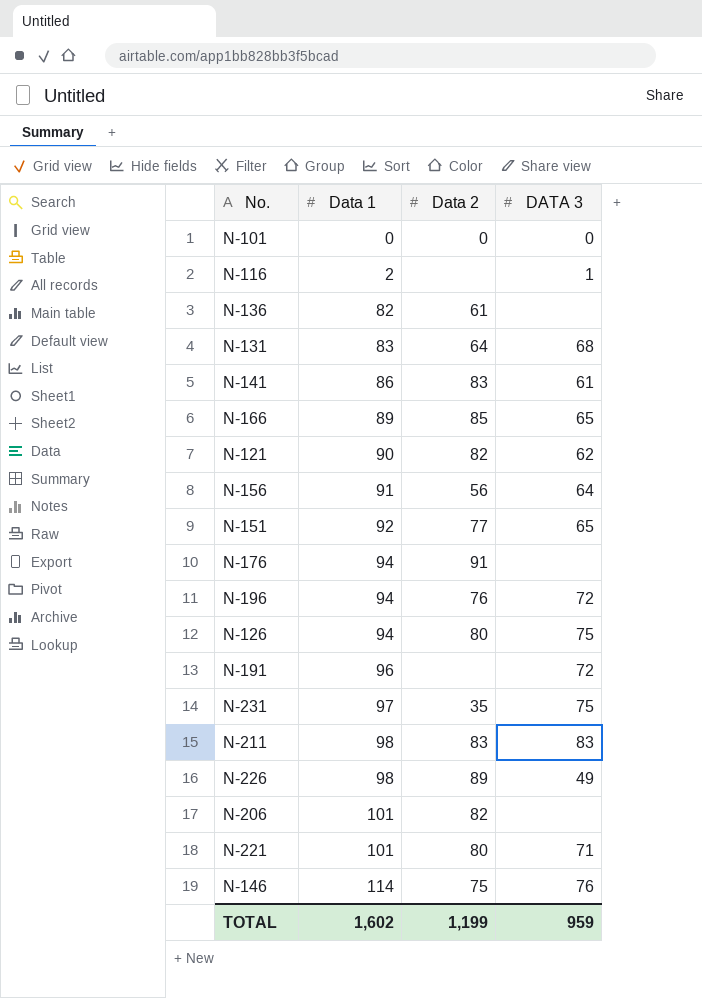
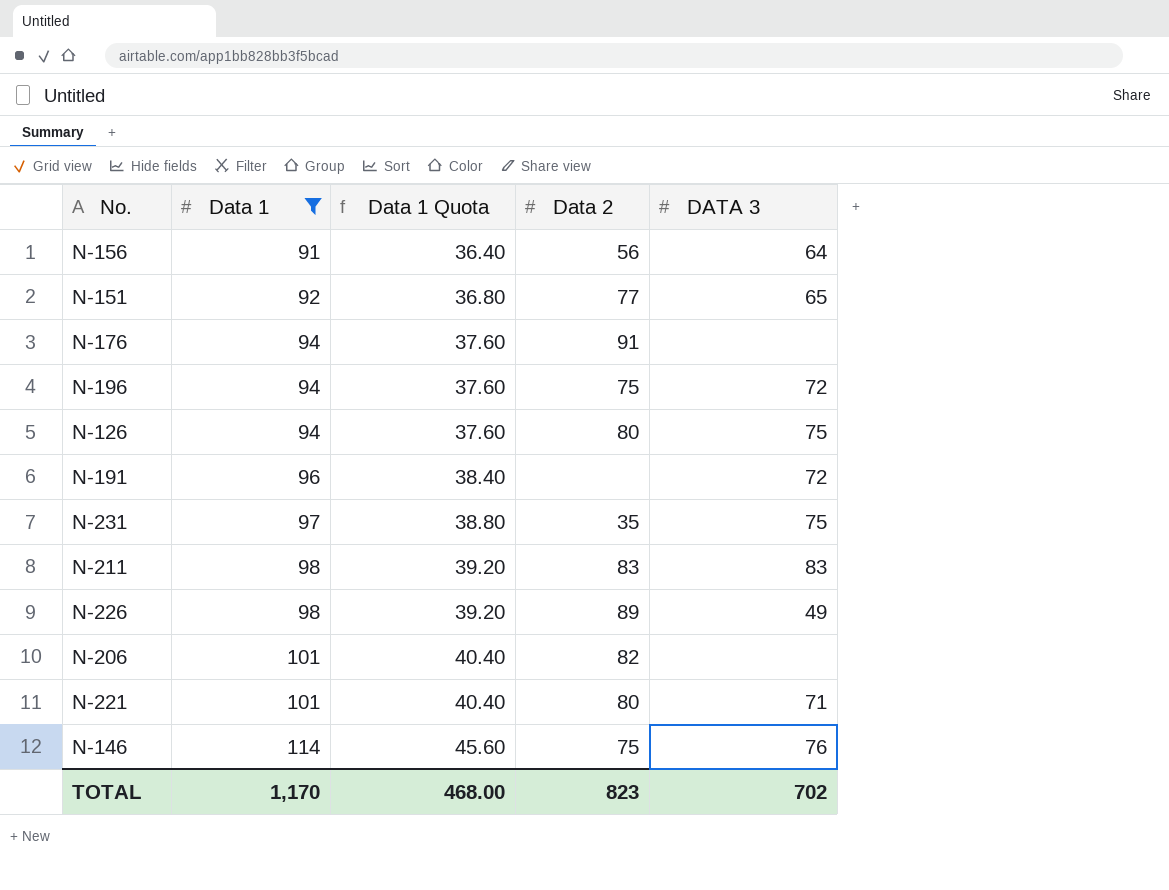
filter: none -> Data 1 >= 91
column Data 1 Quota | formula: none -> [Data 1] * 0.4
N-196 | Data 2: 76 -> 75
TOTAL | Data 1: 1,602 -> 1,170
TOTAL | Data 2: 1,199 -> 823
TOTAL | DATA 3: 959 -> 702

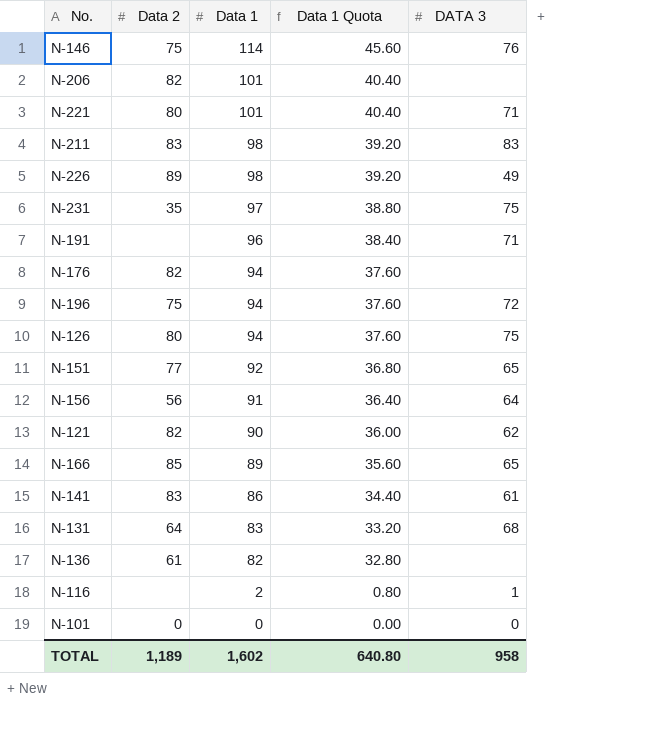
filter: Data 1 >= 91 -> none
row order: Data 1 ascending -> Data 1 descending
column Data 2 | position: 4 -> 2
N-191 | DATA 3: 72 -> 71
N-176 | Data 2: 91 -> 82
TOTAL | Data 2: 823 -> 1,189
TOTAL | Data 1: 1,170 -> 1,602
TOTAL | Data 1 Quota: 468.00 -> 640.80
TOTAL | DATA 3: 702 -> 958

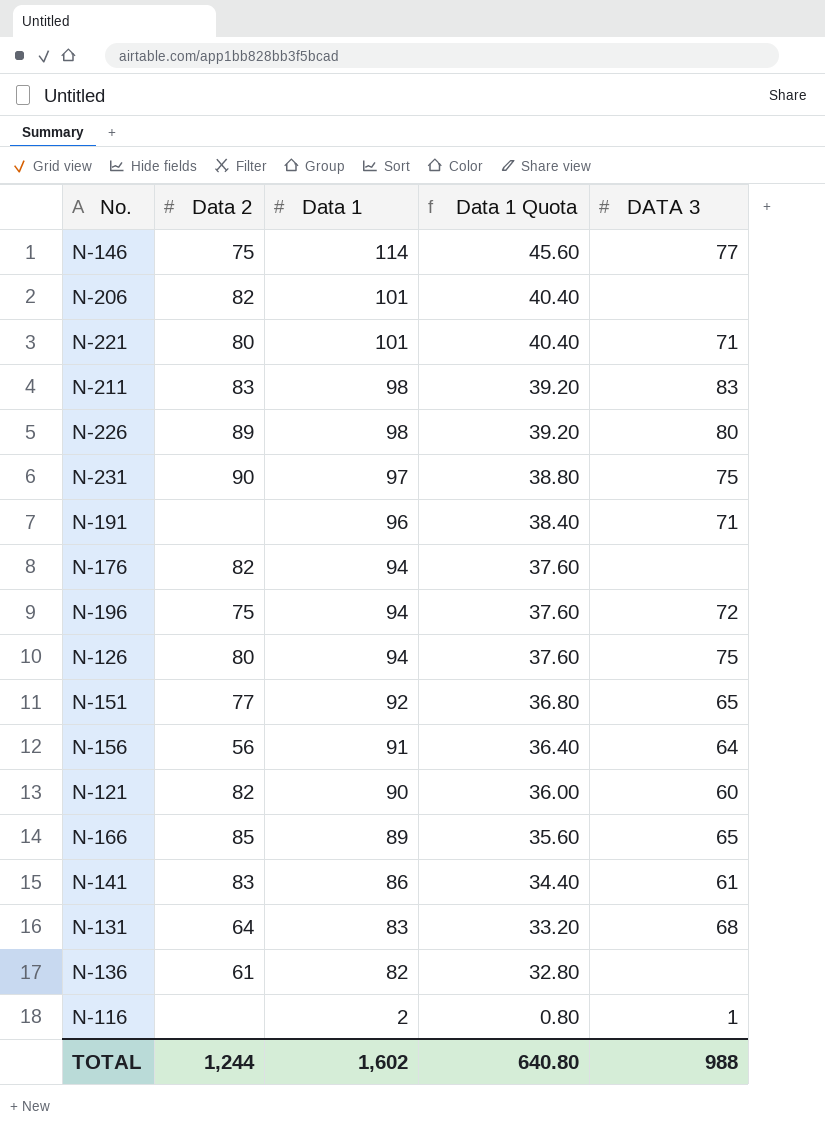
row N-101: 0 | 0 | 0.00 | 0 -> none
N-146 | DATA 3: 76 -> 77
N-226 | DATA 3: 49 -> 80
N-231 | Data 2: 35 -> 90
N-121 | DATA 3: 62 -> 60
TOTAL | Data 2: 1,189 -> 1,244
TOTAL | DATA 3: 958 -> 988

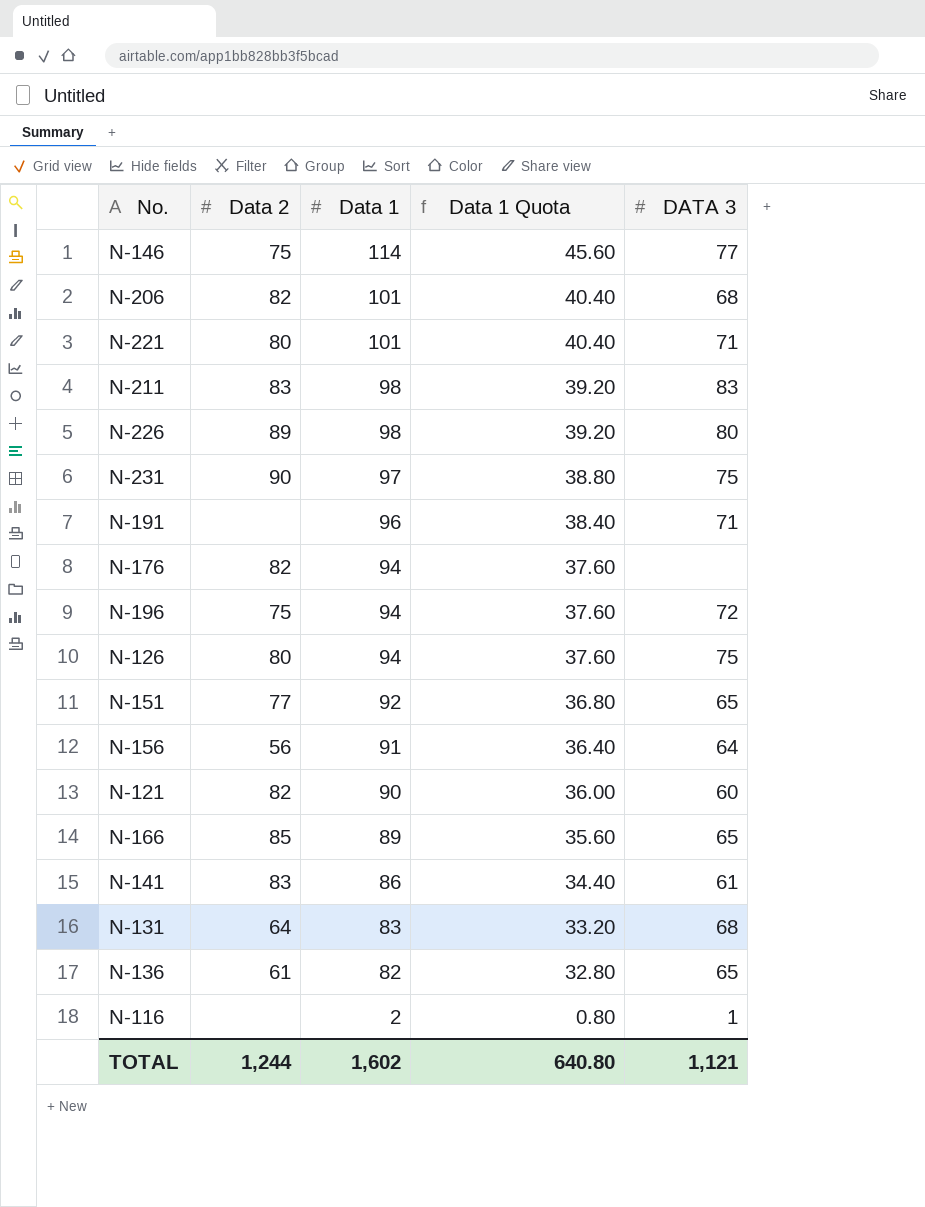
N-206 | DATA 3: none -> 68
N-136 | DATA 3: none -> 65
TOTAL | DATA 3: 988 -> 1,121

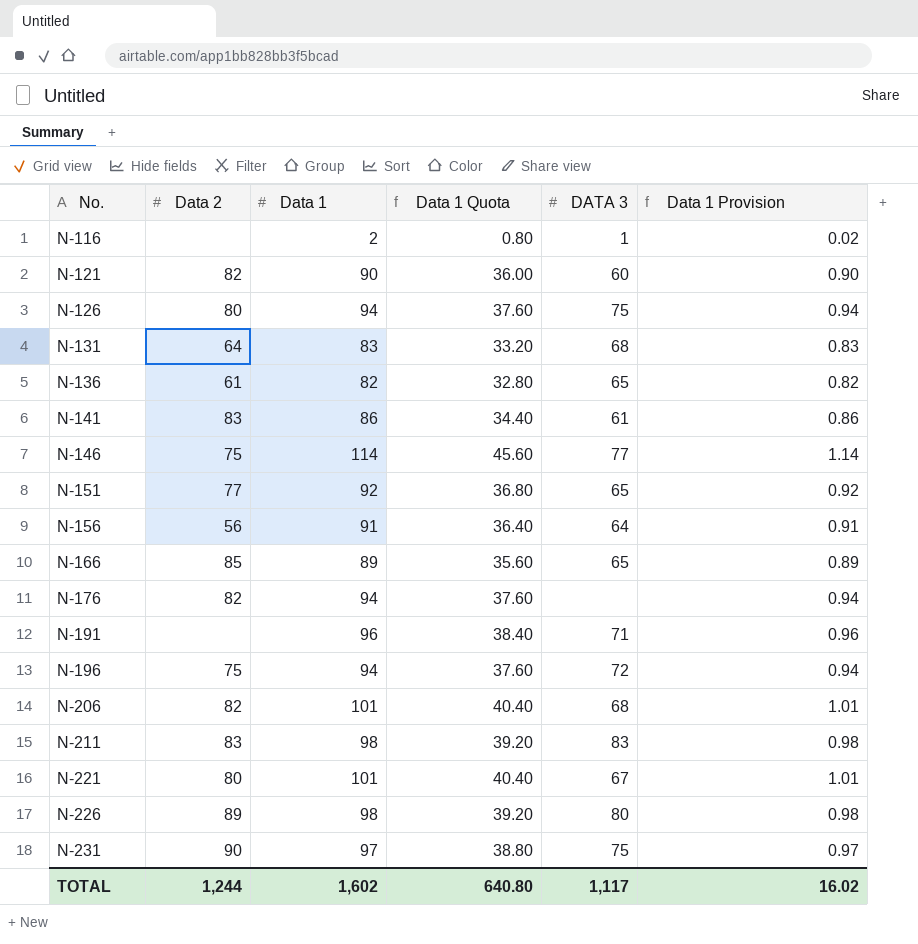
row order: Data 1 descending -> No. ascending
column Data 1 Provision | formula: none -> [Data 1] * 0.01
N-221 | DATA 3: 71 -> 67
TOTAL | DATA 3: 1,121 -> 1,117

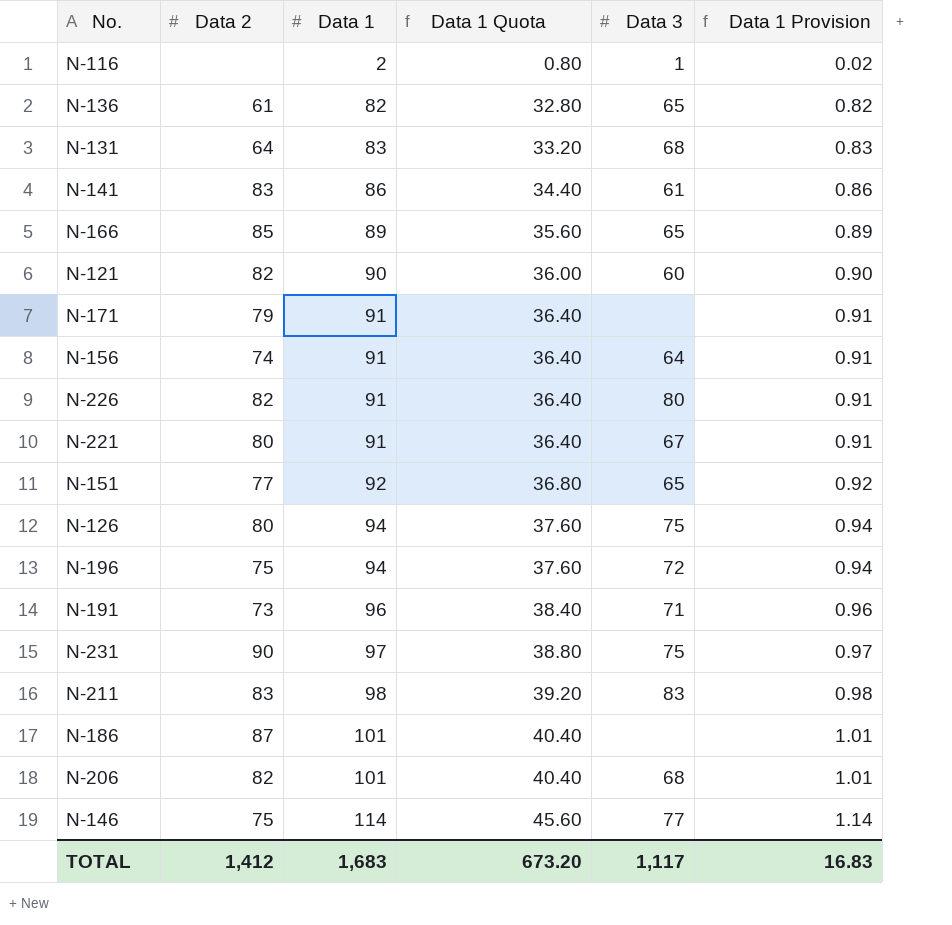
row order: No. ascending -> Data 1 ascending
column name: DATA 3 -> Data 3
row N-176: 82 | 94 | 37.60 | none | 0.94 -> none
row N-171: none -> 79 | 91 | 36.40 | none | 0.91
N-156 | Data 2: 56 -> 74
N-226 | Data 2: 89 -> 82
N-226 | Data 1: 98 -> 91
N-226 | Data 1 Quota: 39.20 -> 36.40
N-226 | Data 1 Provision: 0.98 -> 0.91
N-221 | Data 1: 101 -> 91
N-221 | Data 1 Quota: 40.40 -> 36.40
N-221 | Data 1 Provision: 1.01 -> 0.91
N-191 | Data 2: none -> 73
row N-186: none -> 87 | 101 | 40.40 | none | 1.01
TOTAL | Data 2: 1,244 -> 1,412
TOTAL | Data 1: 1,602 -> 1,683
TOTAL | Data 1 Quota: 640.80 -> 673.20
TOTAL | Data 1 Provision: 16.02 -> 16.83

